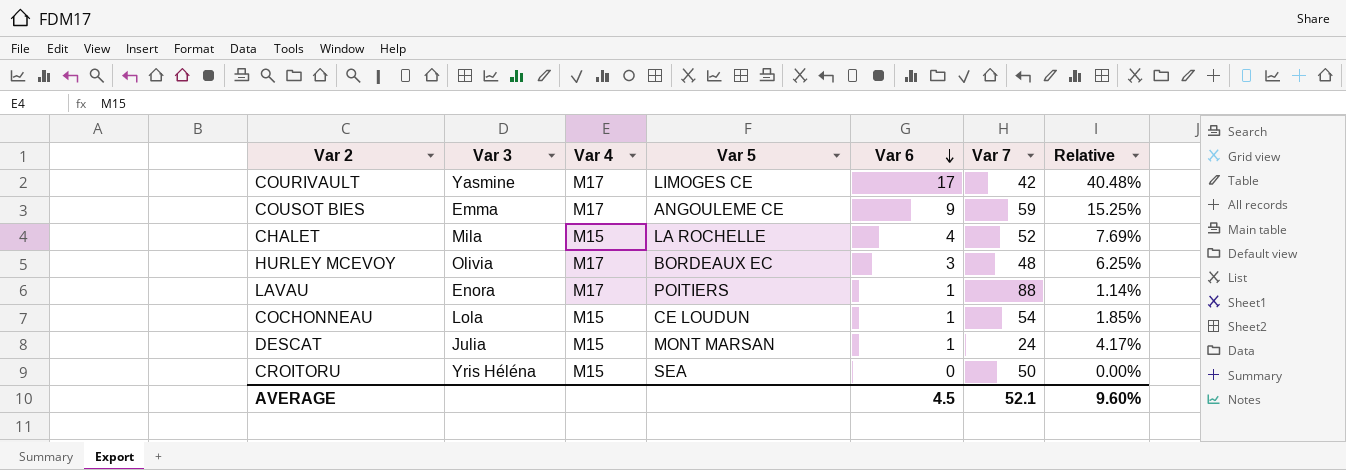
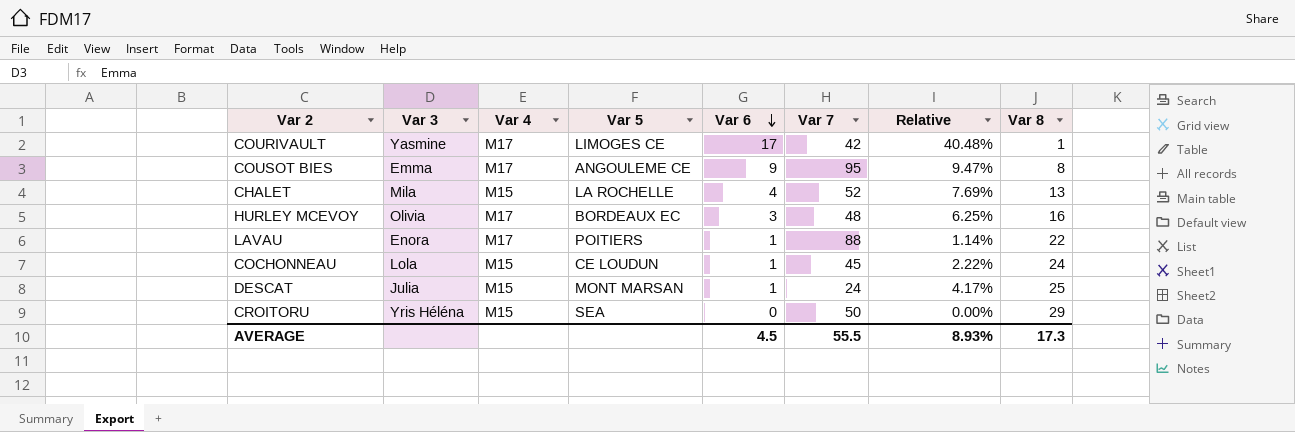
column Var 8 | position: none -> 8
COUSOT BIES | Var 7: 59 -> 95
COUSOT BIES | Relative: 15.25% -> 9.47%
COCHONNEAU | Var 7: 54 -> 45
COCHONNEAU | Relative: 1.85% -> 2.22%
AVERAGE | Var 7: 52.1 -> 55.5
AVERAGE | Relative: 9.60% -> 8.93%

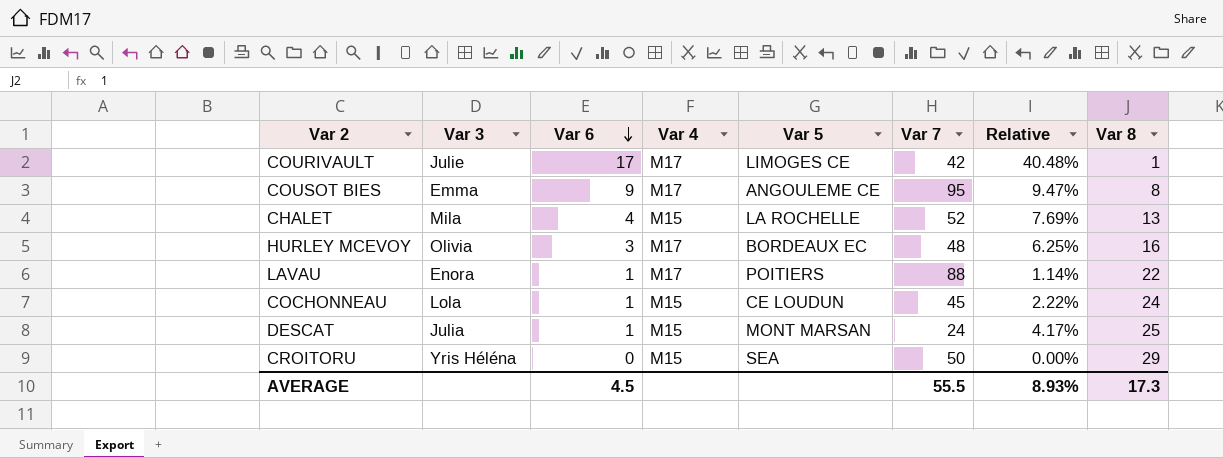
column Var 6 | position: 5 -> 3
COURIVAULT | Var 3: Yasmine -> Julie

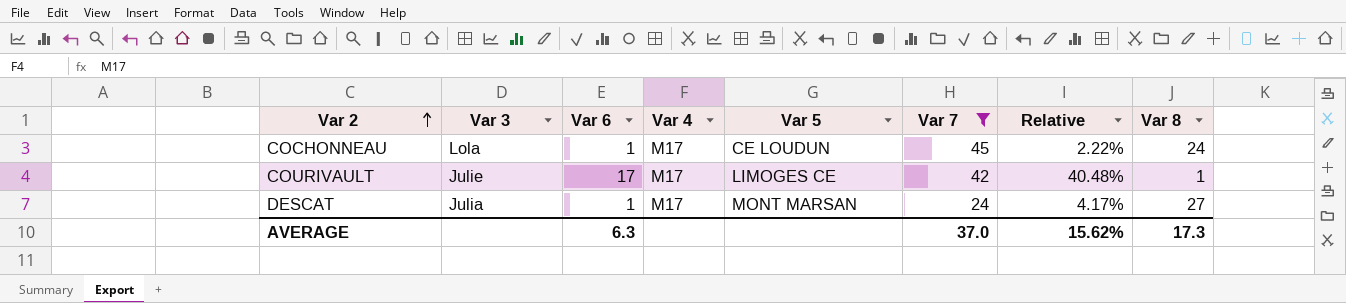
filter: none -> Var 7 <= 45
row order: Var 6 descending -> Var 2 ascending
COCHONNEAU | Var 4: M15 -> M17
DESCAT | Var 4: M15 -> M17
DESCAT | Var 8: 25 -> 27
AVERAGE | Var 6: 4.5 -> 6.3
AVERAGE | Var 7: 55.5 -> 37.0
AVERAGE | Relative: 8.93% -> 15.62%

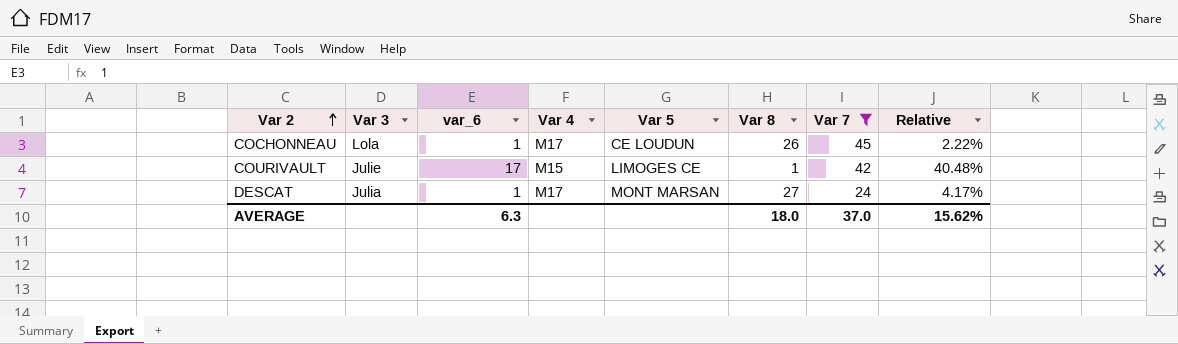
column name: Var 6 -> var_6
column Var 8 | position: 8 -> 6
COCHONNEAU | Var 8: 24 -> 26
COURIVAULT | Var 4: M17 -> M15
AVERAGE | Var 8: 17.3 -> 18.0

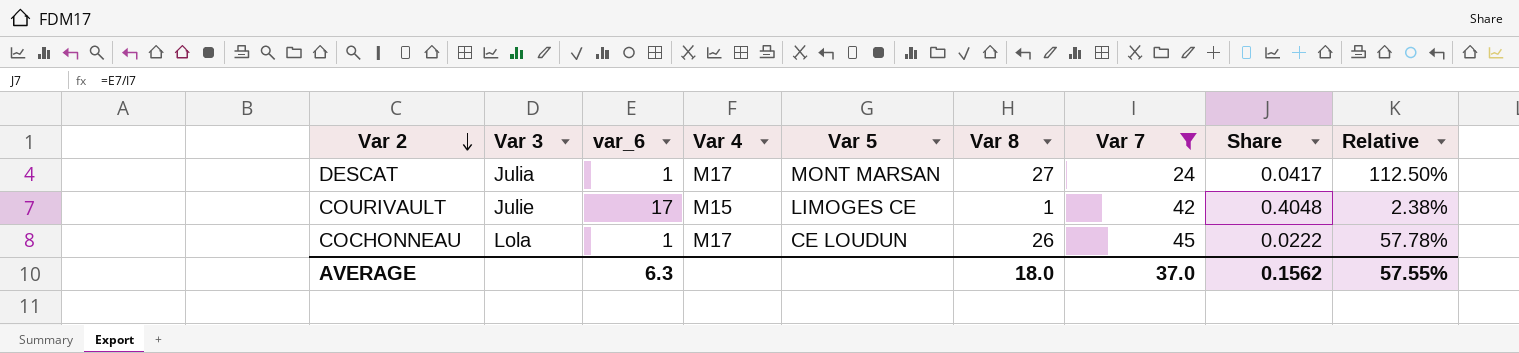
row order: Var 2 ascending -> Var 2 descending
column Share | formula: none -> [var_6] / [Var 7]
column Relative | formula: [var_6] / [Var 7] -> [Var 8] / [Var 7]
AVERAGE | Relative: 15.62% -> 57.55%

